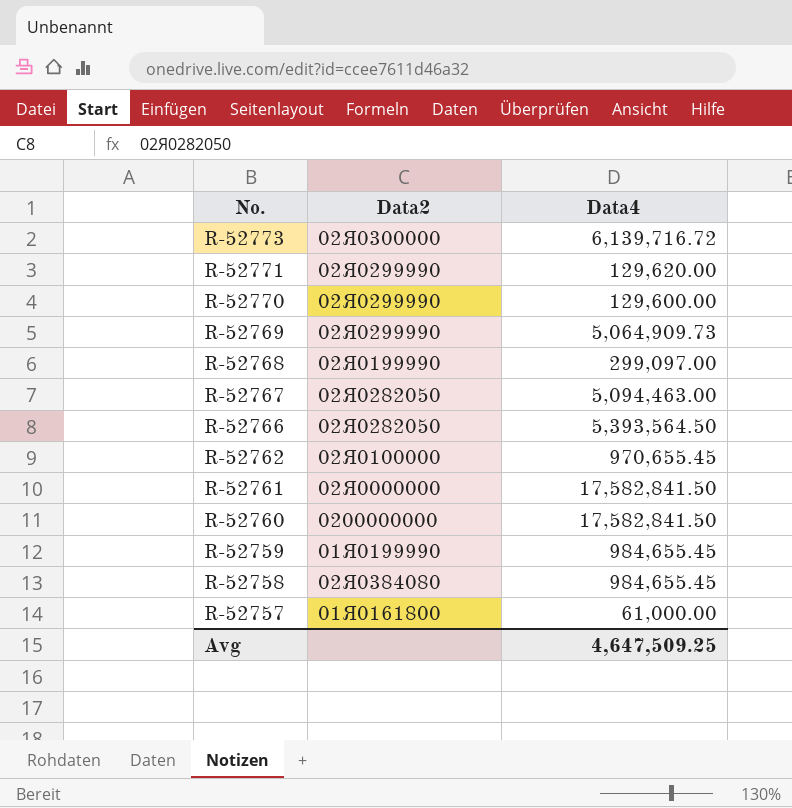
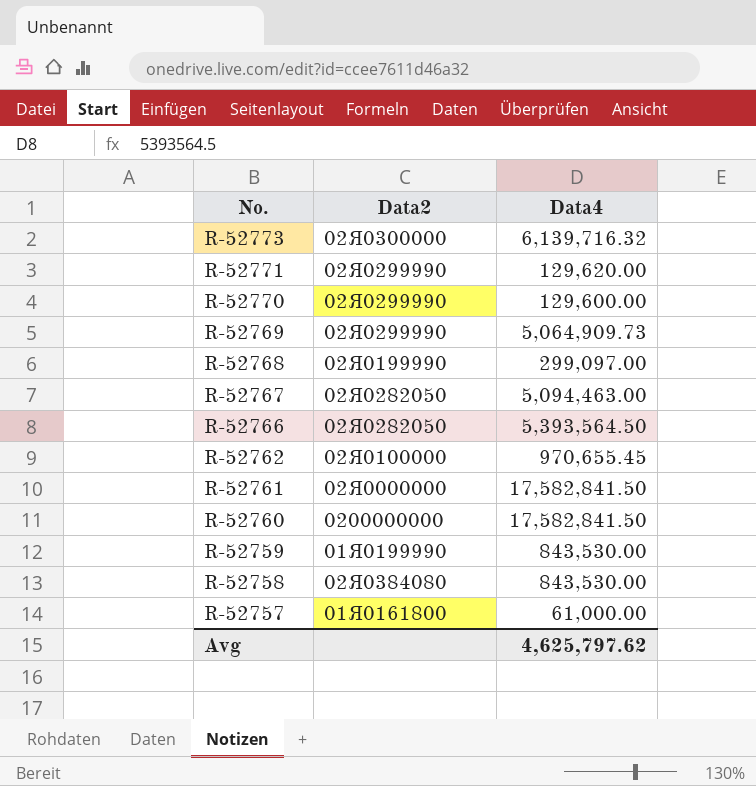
R-52773 | Data4: 6,139,716.72 -> 6,139,716.32
R-52759 | Data4: 984,655.45 -> 843,530.00
R-52758 | Data4: 984,655.45 -> 843,530.00
Avg | Data4: 4,647,509.25 -> 4,625,797.62

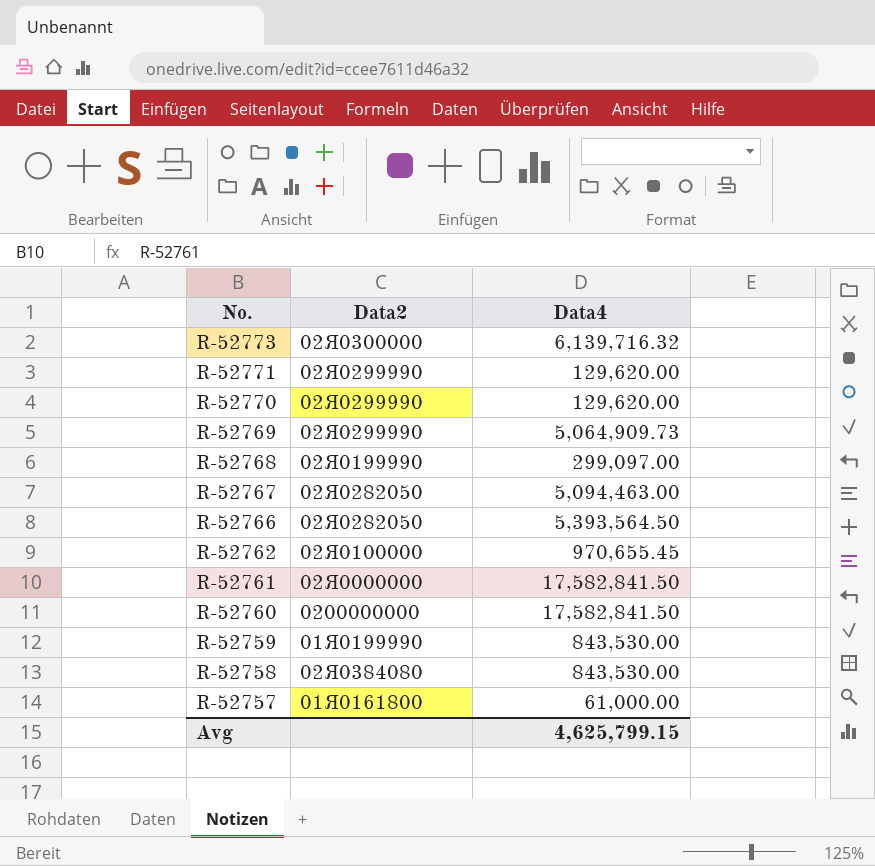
R-52770 | Data4: 129,600.00 -> 129,620.00
Avg | Data4: 4,625,797.62 -> 4,625,799.15

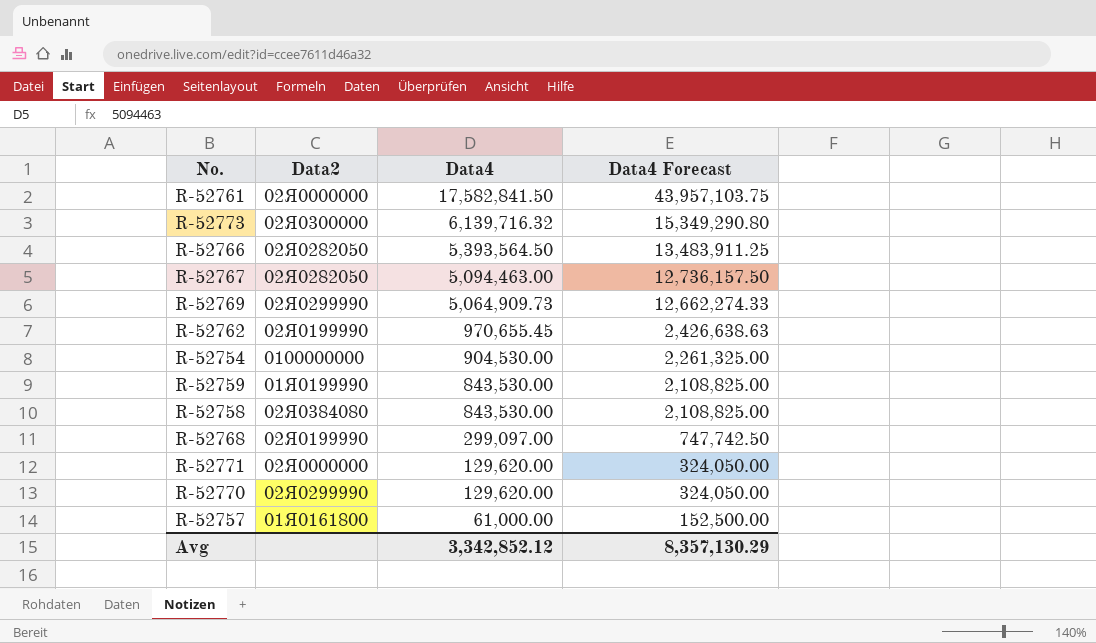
row order: No. descending -> Data4 descending
column Data4 Forecast | formula: none -> [Data4] * 2.5
row R-52760: 0200000000 | 17,582,841.50 -> none
R-52762 | Data2: 02Я0100000 -> 02Я0199990
row R-52754: none -> 0100000000 | 904,530.00 | 2,261,325.00
R-52771 | Data2: 02Я0299990 -> 02Я0000000
Avg | Data4: 4,625,799.15 -> 3,342,852.12

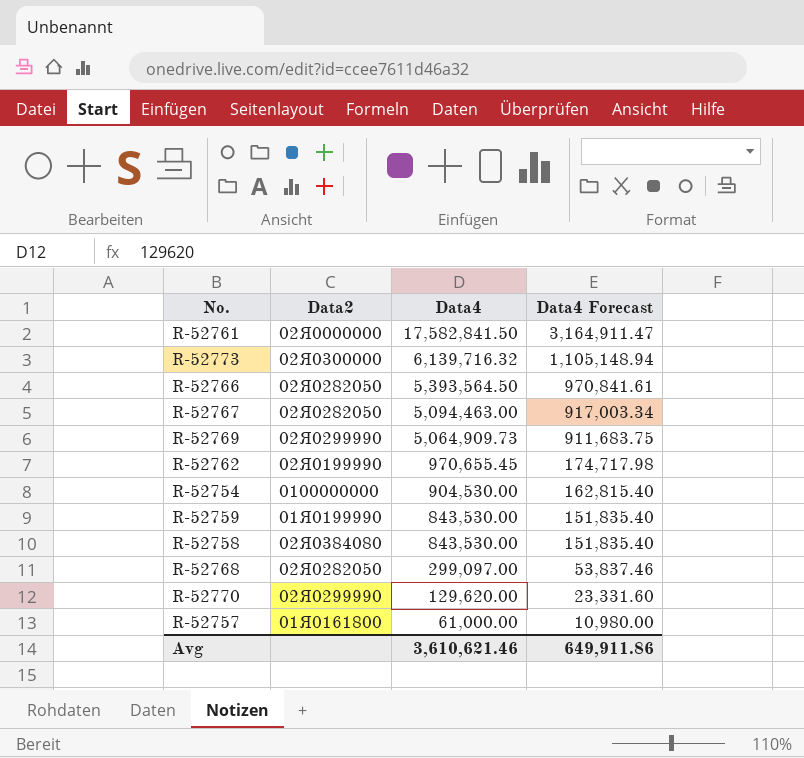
column Data4 Forecast | formula: [Data4] * 2.5 -> [Data4] * 0.18
row R-52771: 02Я0000000 | 129,620.00 | 324,050.00 -> none
R-52768 | Data2: 02Я0199990 -> 02Я0282050
Avg | Data4: 3,342,852.12 -> 3,610,621.46
Avg | Data4 Forecast: 8,357,130.29 -> 649,911.86

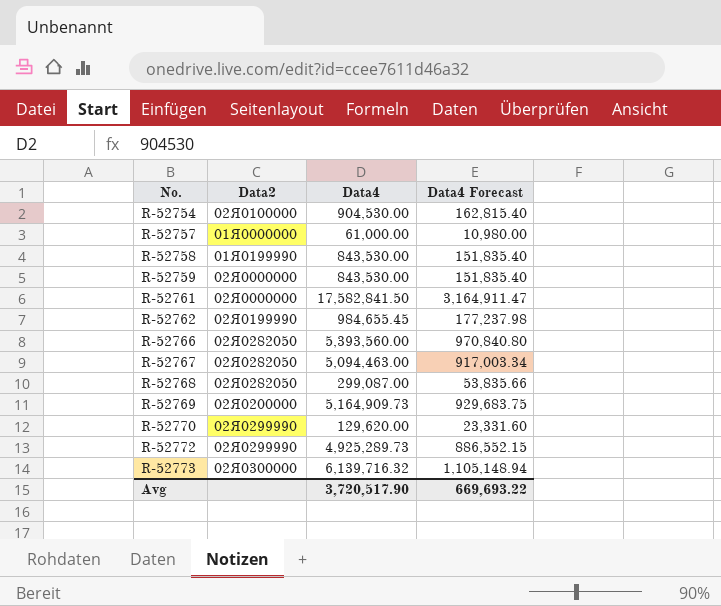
row order: Data4 descending -> No. ascending
R-52754 | Data2: 0100000000 -> 02Я0100000
R-52757 | Data2: 01Я0161800 -> 01Я0000000
R-52758 | Data2: 02Я0384080 -> 01Я0199990
R-52759 | Data2: 01Я0199990 -> 02Я0000000
R-52762 | Data4: 970,655.45 -> 984,655.45
R-52762 | Data4 Forecast: 174,717.98 -> 177,237.98
R-52766 | Data4: 5,393,564.50 -> 5,393,560.00
R-52766 | Data4 Forecast: 970,841.61 -> 970,840.80
R-52768 | Data4: 299,097.00 -> 299,087.00
R-52768 | Data4 Forecast: 53,837.46 -> 53,835.66
R-52769 | Data2: 02Я0299990 -> 02Я0200000
R-52769 | Data4: 5,064,909.73 -> 5,164,909.73
R-52769 | Data4 Forecast: 911,683.75 -> 929,683.75
row R-52772: none -> 02Я0299990 | 4,925,289.73 | 886,552.15
Avg | Data4: 3,610,621.46 -> 3,720,517.90
Avg | Data4 Forecast: 649,911.86 -> 669,693.22

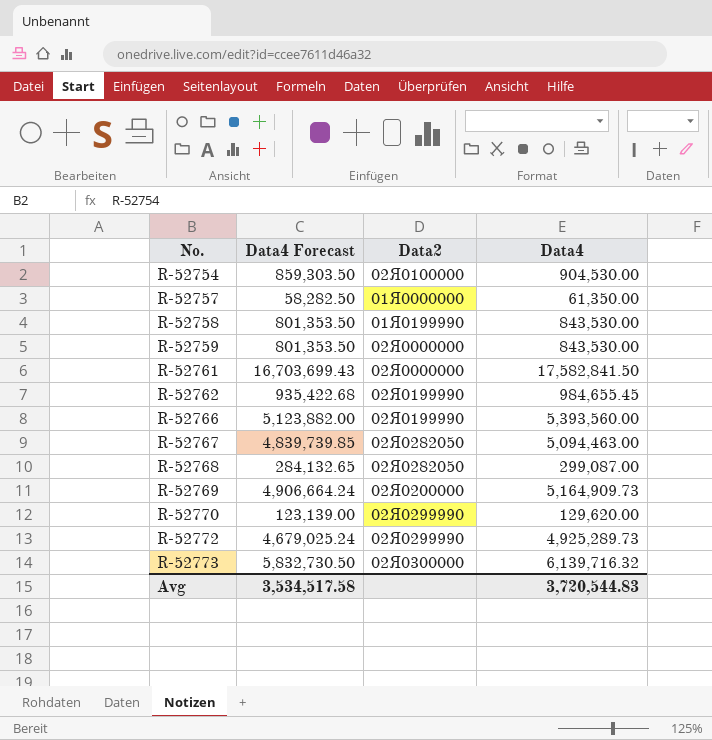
column Data4 Forecast | formula: [Data4] * 0.18 -> [Data4] * 0.95
column Data4 Forecast | position: 4 -> 2
R-52757 | Data4: 61,000.00 -> 61,350.00
R-52766 | Data2: 02Я0282050 -> 02Я0199990
Avg | Data4 Forecast: 669,693.22 -> 3,534,517.58
Avg | Data4: 3,720,517.90 -> 3,720,544.83

